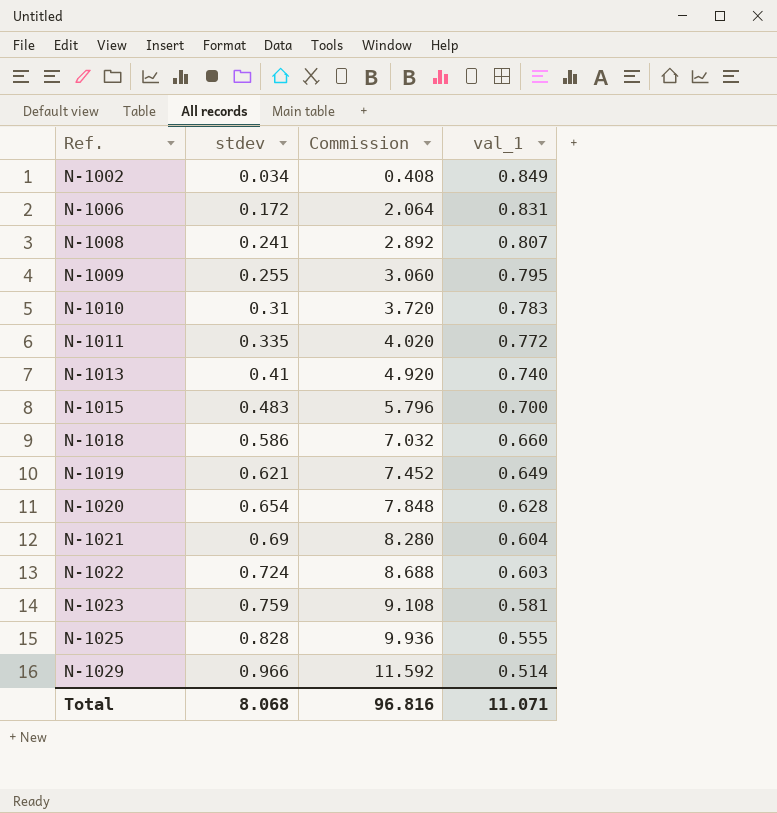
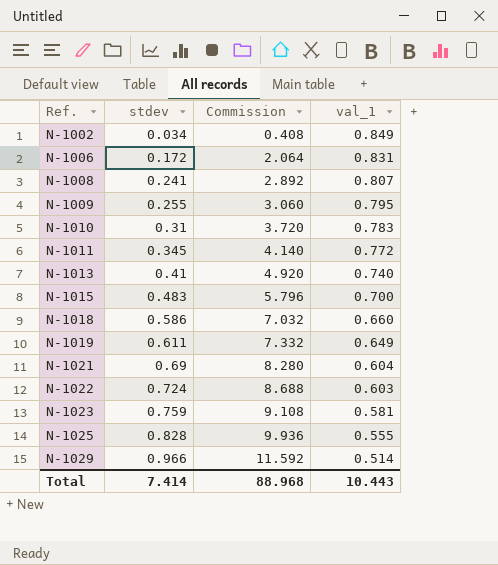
row N-1020: 0.654 | 7.848 | 0.628 -> none
N-1011 | stdev: 0.335 -> 0.345
N-1011 | Commission: 4.020 -> 4.140
N-1019 | stdev: 0.621 -> 0.611
N-1019 | Commission: 7.452 -> 7.332
Total | stdev: 8.068 -> 7.414
Total | Commission: 96.816 -> 88.968
Total | val_1: 11.071 -> 10.443

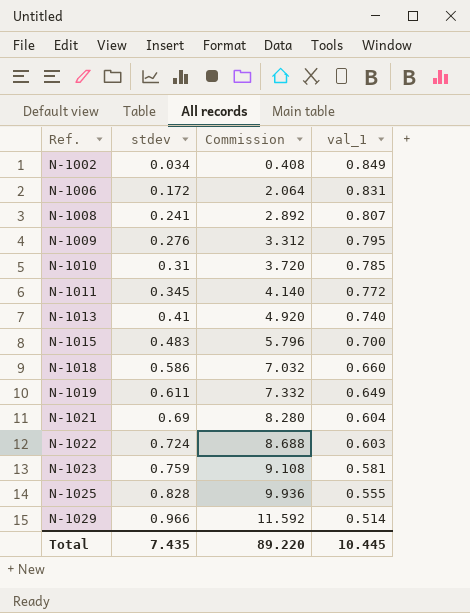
N-1009 | stdev: 0.255 -> 0.276
N-1009 | Commission: 3.060 -> 3.312
N-1010 | val_1: 0.783 -> 0.785
Total | stdev: 7.414 -> 7.435
Total | Commission: 88.968 -> 89.220
Total | val_1: 10.443 -> 10.445

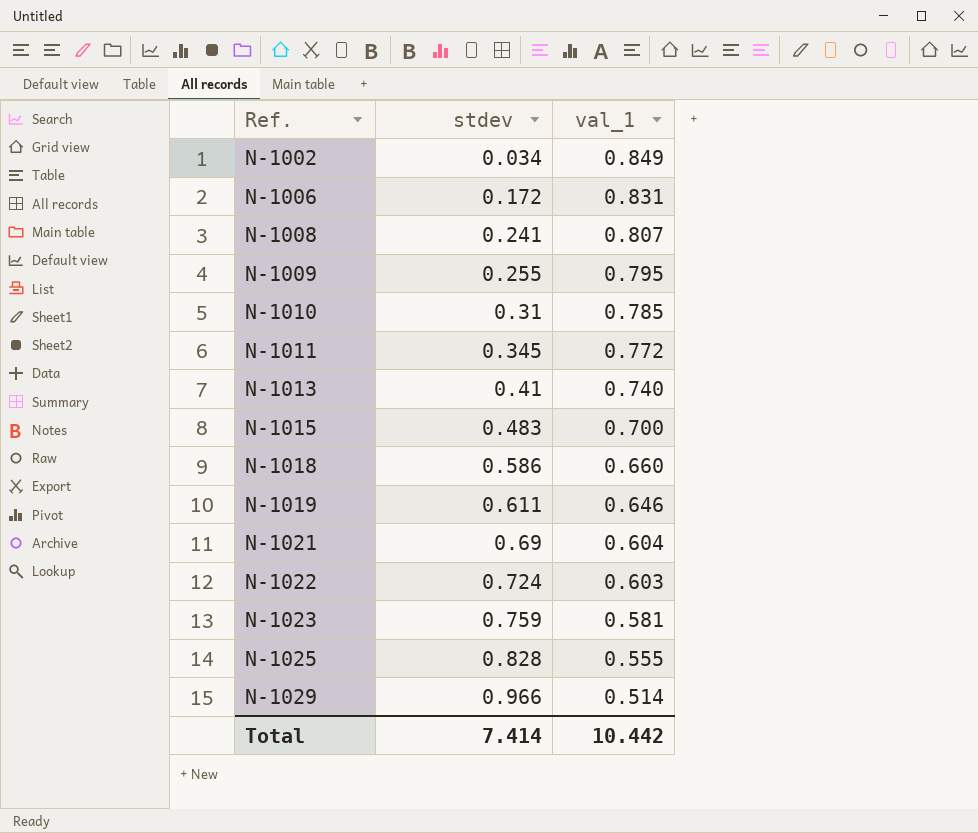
column Commission | formula: [stdev] * 12 -> none
N-1009 | stdev: 0.276 -> 0.255
N-1019 | val_1: 0.649 -> 0.646
Total | stdev: 7.435 -> 7.414
Total | val_1: 10.445 -> 10.442

